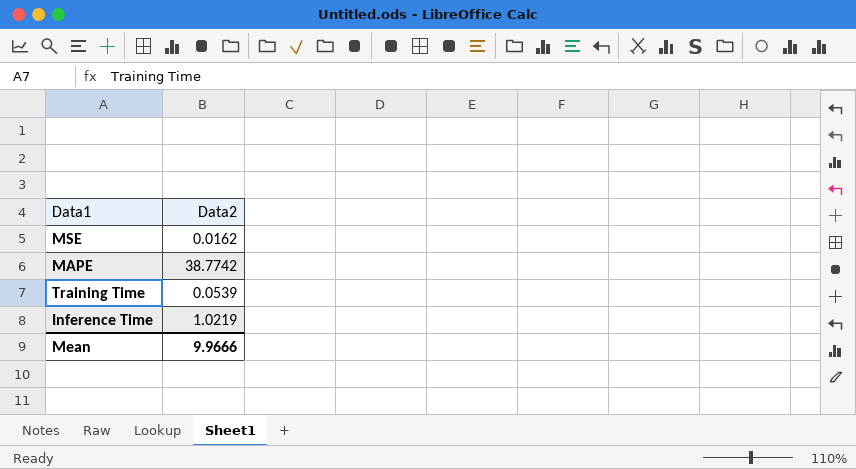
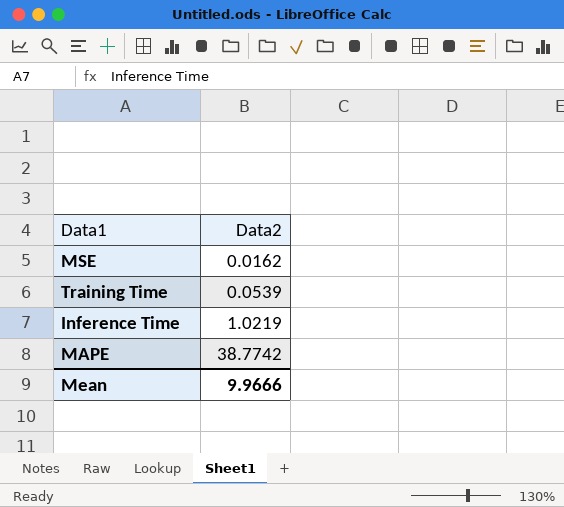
row order: none -> Data2 ascending

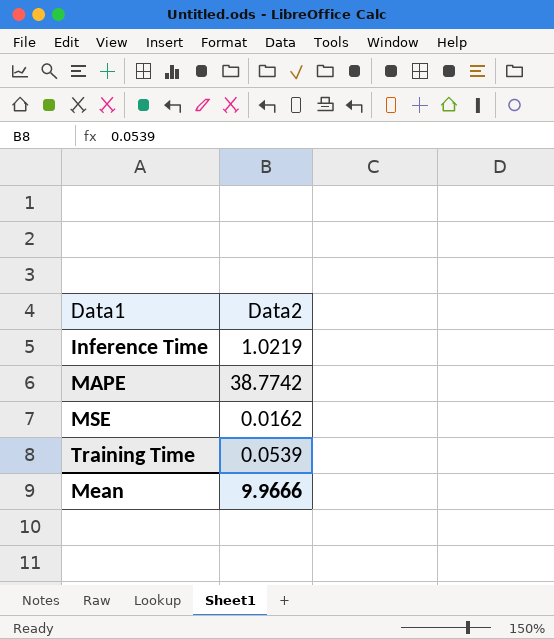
row order: Data2 ascending -> Data1 ascending

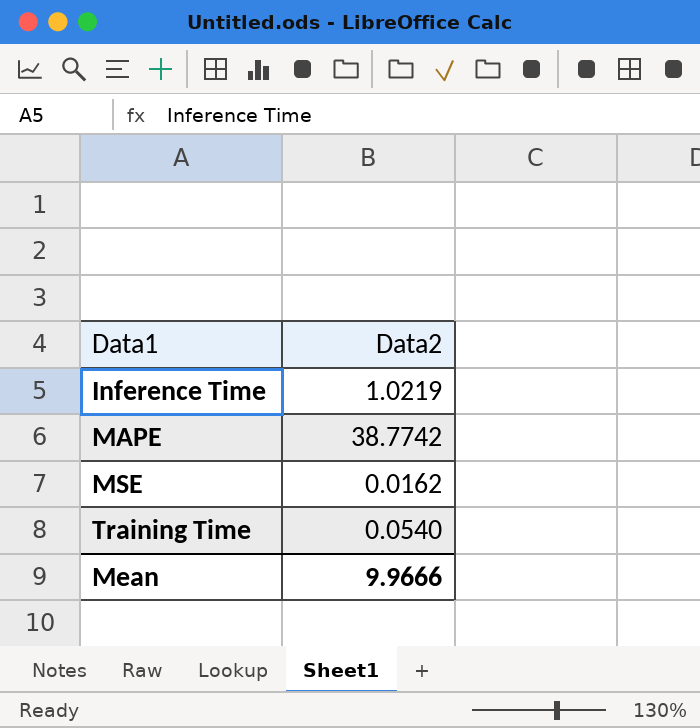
Training Time | Data2: 0.0539 -> 0.0540

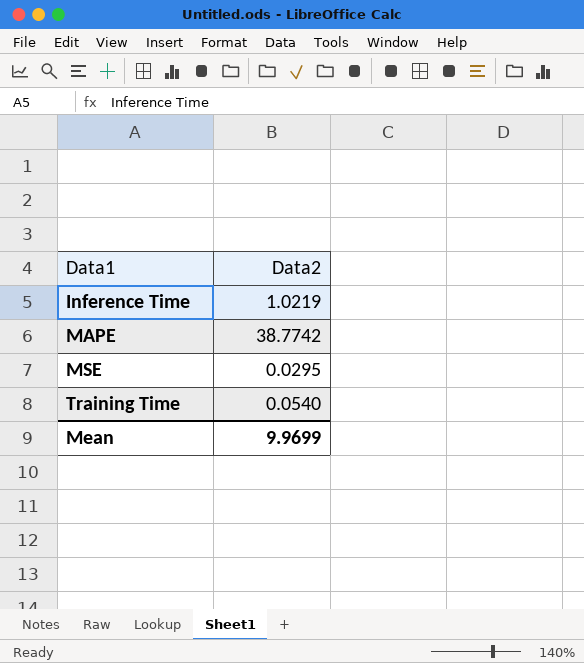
MSE | Data2: 0.0162 -> 0.0295
Mean | Data2: 9.9666 -> 9.9699

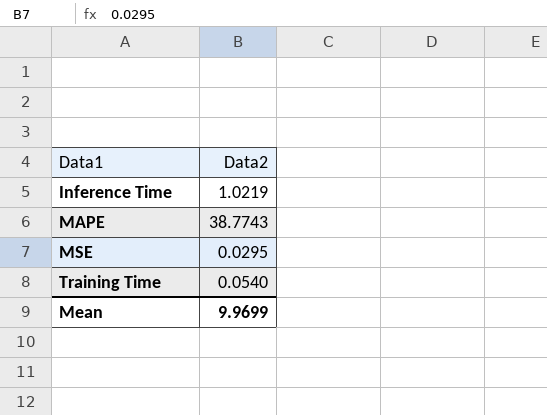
MAPE | Data2: 38.7742 -> 38.7743

